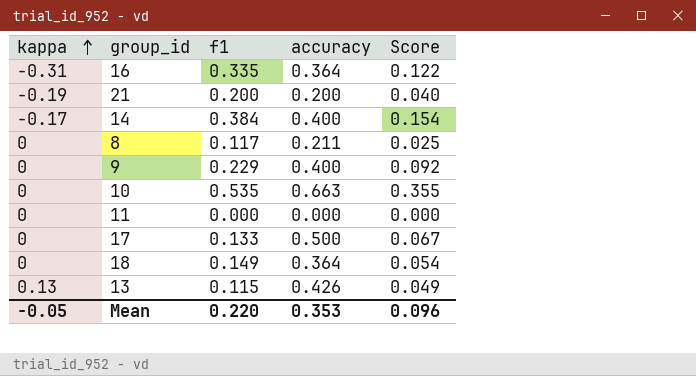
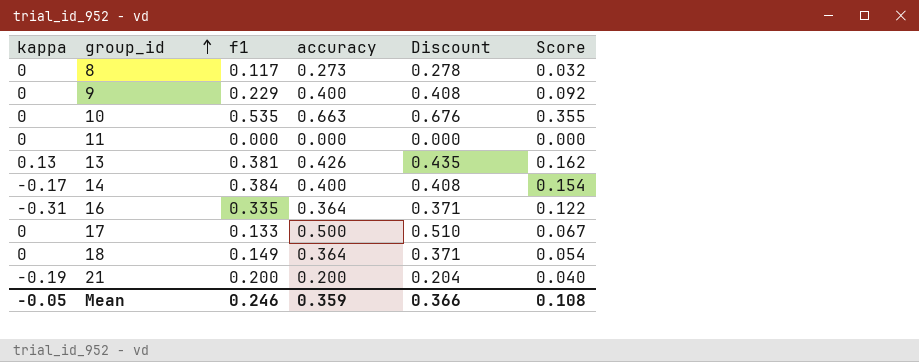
row order: kappa ascending -> group_id ascending
column Discount | formula: none -> [accuracy] * 1.02
8 | accuracy: 0.211 -> 0.273
8 | Score: 0.025 -> 0.032
13 | f1: 0.115 -> 0.381
13 | Score: 0.049 -> 0.162
Mean | f1: 0.220 -> 0.246
Mean | accuracy: 0.353 -> 0.359
Mean | Score: 0.096 -> 0.108

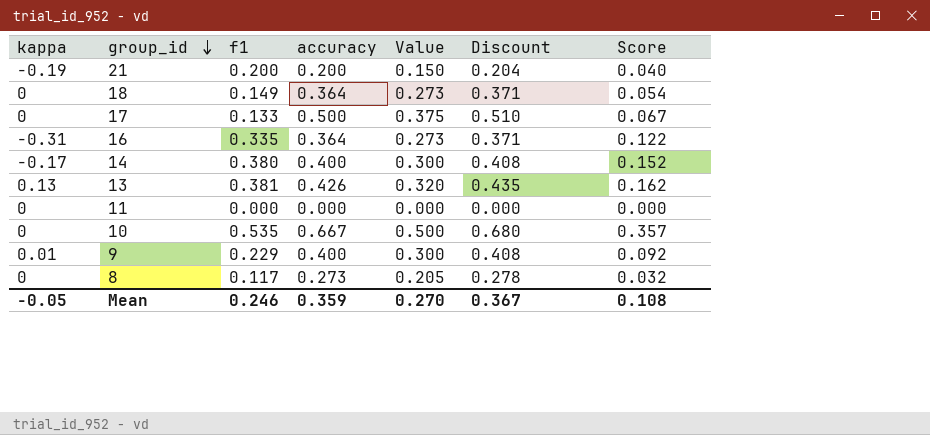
row order: group_id ascending -> group_id descending
column Value | formula: none -> [accuracy] * 0.75
14 | f1: 0.384 -> 0.380
14 | Score: 0.154 -> 0.152
10 | accuracy: 0.663 -> 0.667
10 | Discount: 0.676 -> 0.680
10 | Score: 0.355 -> 0.357
9 | kappa: 0 -> 0.01
Mean | Discount: 0.366 -> 0.367

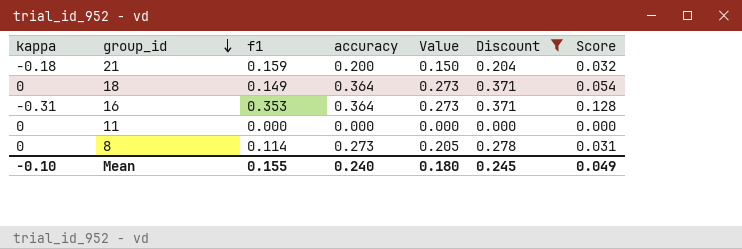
filter: none -> Discount <= 0.371
21 | kappa: -0.19 -> -0.18
21 | f1: 0.200 -> 0.159
21 | Score: 0.040 -> 0.032
16 | f1: 0.335 -> 0.353
16 | Score: 0.122 -> 0.128
8 | f1: 0.117 -> 0.114
8 | Score: 0.032 -> 0.031
Mean | kappa: -0.05 -> -0.10
Mean | f1: 0.246 -> 0.155
Mean | accuracy: 0.359 -> 0.240
Mean | Value: 0.270 -> 0.180
Mean | Discount: 0.367 -> 0.245
Mean | Score: 0.108 -> 0.049

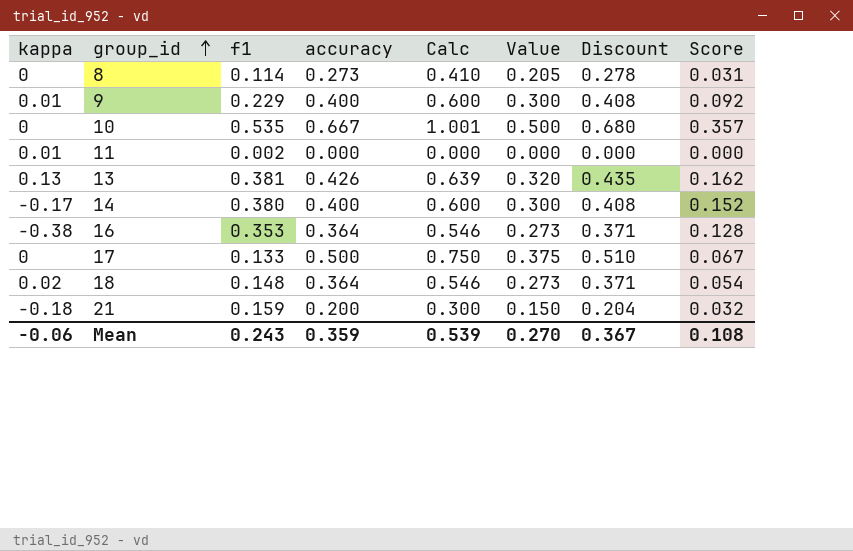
filter: Discount <= 0.371 -> none
row order: group_id descending -> group_id ascending
column Calc | formula: none -> [accuracy] * 1.5
11 | kappa: 0 -> 0.01
11 | f1: 0.000 -> 0.002
16 | kappa: -0.31 -> -0.38
18 | kappa: 0 -> 0.02
18 | f1: 0.149 -> 0.148
Mean | kappa: -0.10 -> -0.06
Mean | f1: 0.155 -> 0.243
Mean | accuracy: 0.240 -> 0.359
Mean | Value: 0.180 -> 0.270
Mean | Discount: 0.245 -> 0.367
Mean | Score: 0.049 -> 0.108

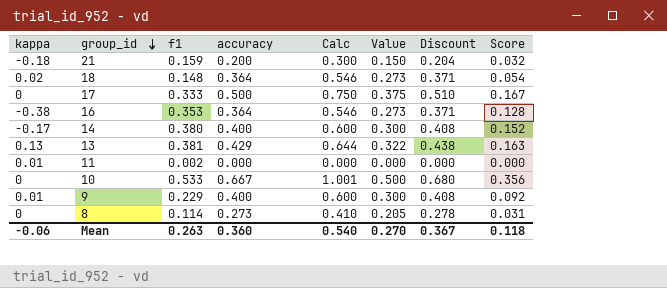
row order: group_id ascending -> group_id descending
17 | f1: 0.133 -> 0.333
17 | Score: 0.067 -> 0.167
13 | accuracy: 0.426 -> 0.429
13 | Calc: 0.639 -> 0.644
13 | Value: 0.320 -> 0.322
13 | Discount: 0.435 -> 0.438
13 | Score: 0.162 -> 0.163
10 | f1: 0.535 -> 0.533
10 | Score: 0.357 -> 0.356
Mean | f1: 0.243 -> 0.263
Mean | accuracy: 0.359 -> 0.360
Mean | Calc: 0.539 -> 0.540
Mean | Score: 0.108 -> 0.118

